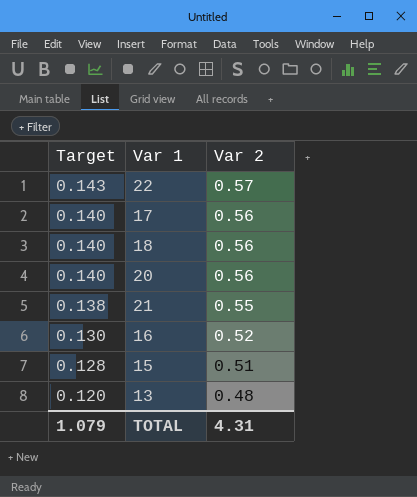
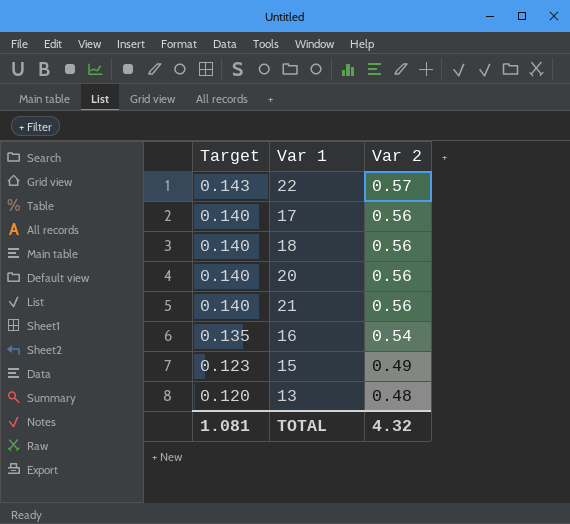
21 | Target: 0.138 -> 0.140
21 | Var 2: 0.55 -> 0.56
16 | Target: 0.130 -> 0.135
16 | Var 2: 0.52 -> 0.54
15 | Target: 0.128 -> 0.123
15 | Var 2: 0.51 -> 0.49
TOTAL | Target: 1.079 -> 1.081
TOTAL | Var 2: 4.31 -> 4.32

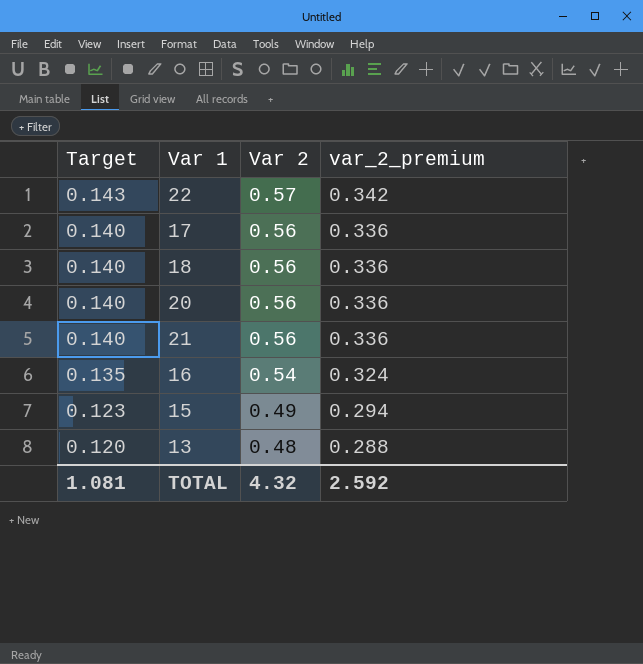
column var_2_premium | formula: none -> [Var 2] * 0.6

